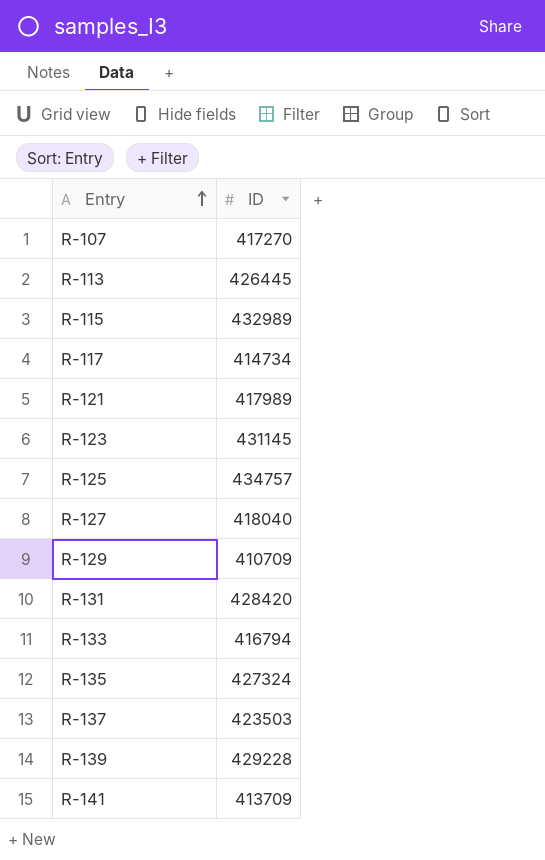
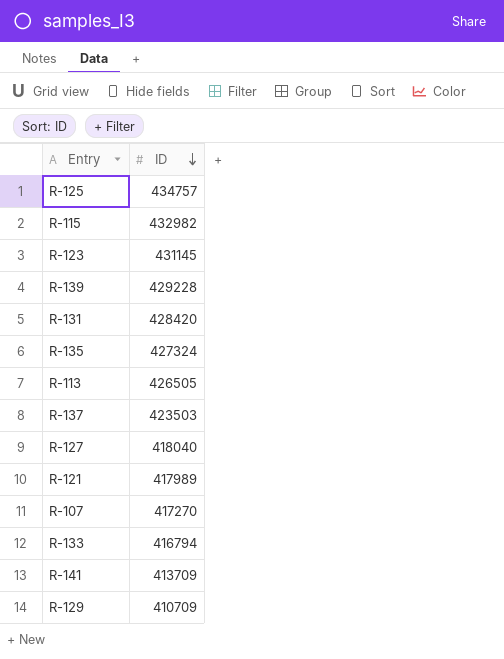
row order: Entry ascending -> ID descending
row R-117: 414734 -> none
R-115 | ID: 432989 -> 432982
R-113 | ID: 426445 -> 426505

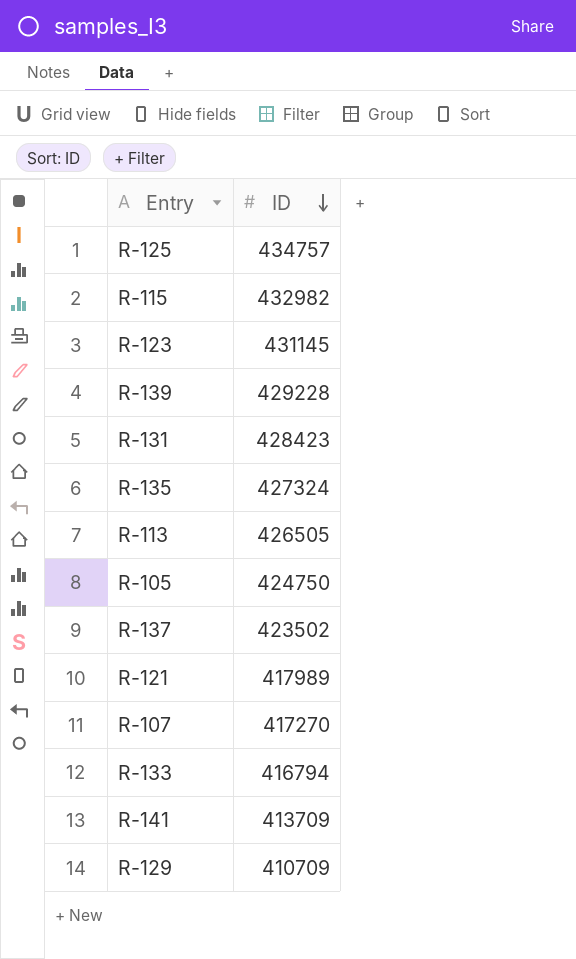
row R-127: 418040 -> none
R-131 | ID: 428420 -> 428423
row R-105: none -> 424750
R-137 | ID: 423503 -> 423502

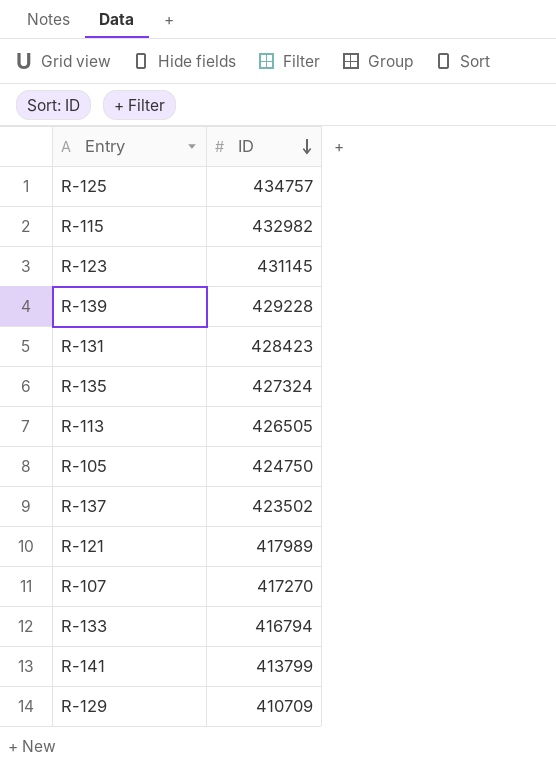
R-141 | ID: 413709 -> 413799

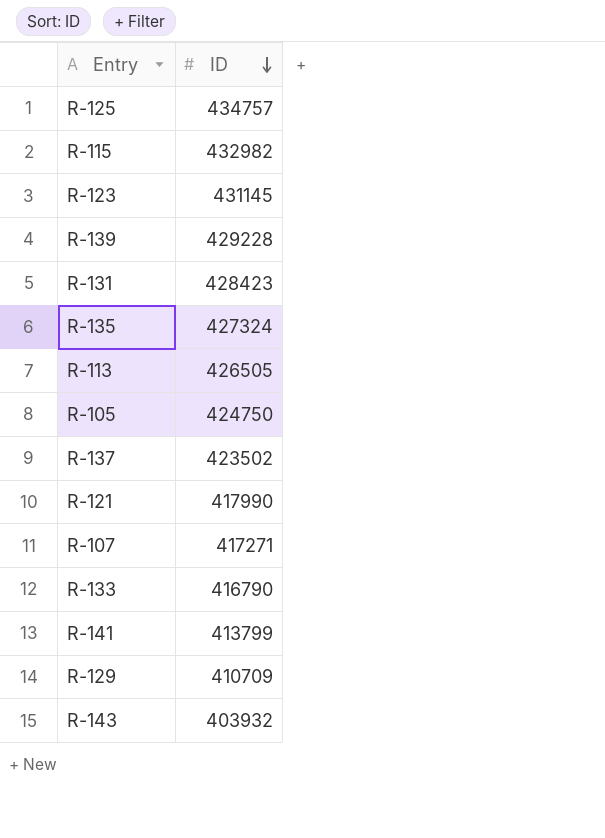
R-121 | ID: 417989 -> 417990
R-107 | ID: 417270 -> 417271
R-133 | ID: 416794 -> 416790
row R-143: none -> 403932

